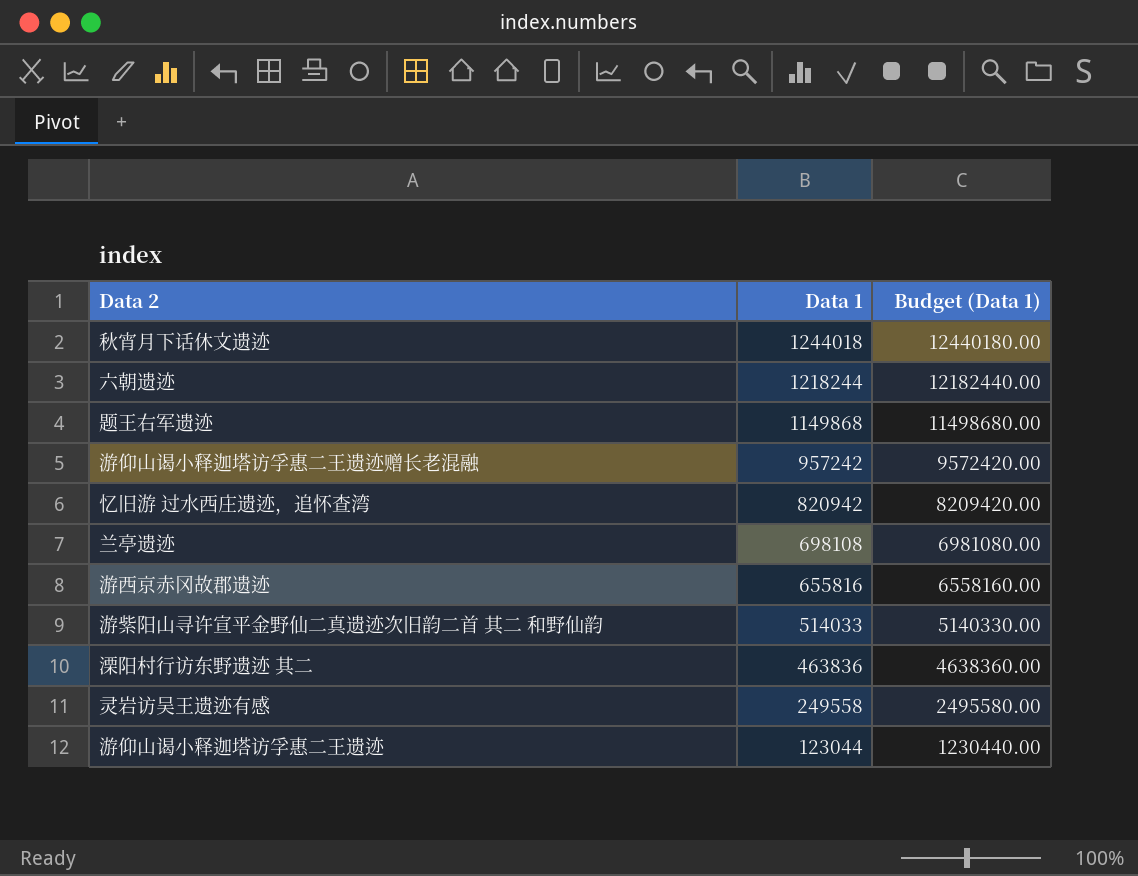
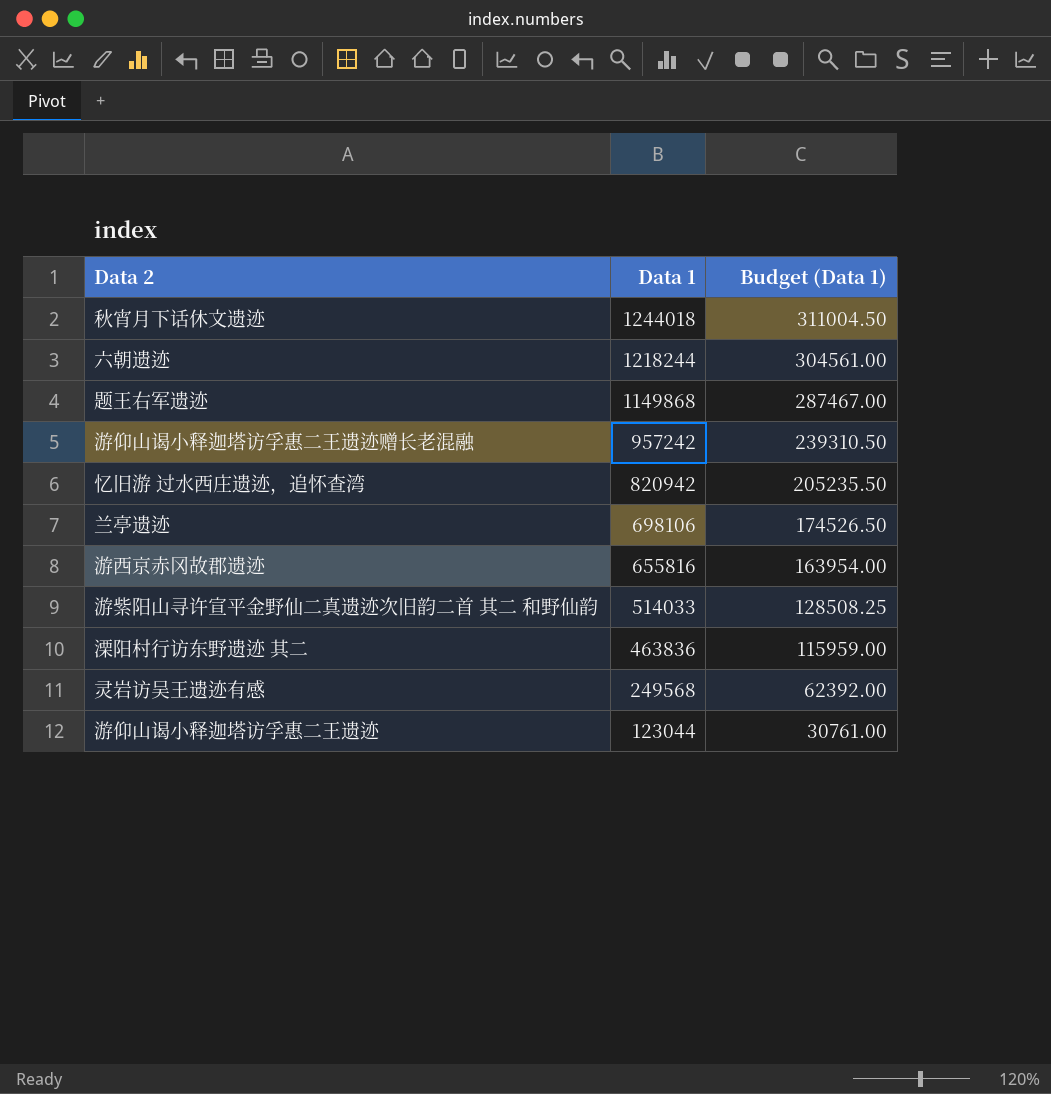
column Budget (Data 1) | formula: [Data 1] * 10 -> [Data 1] * 0.25
兰亭遗迹 | Data 1: 698108 -> 698106
灵岩访吴王遗迹有感 | Data 1: 249558 -> 249568

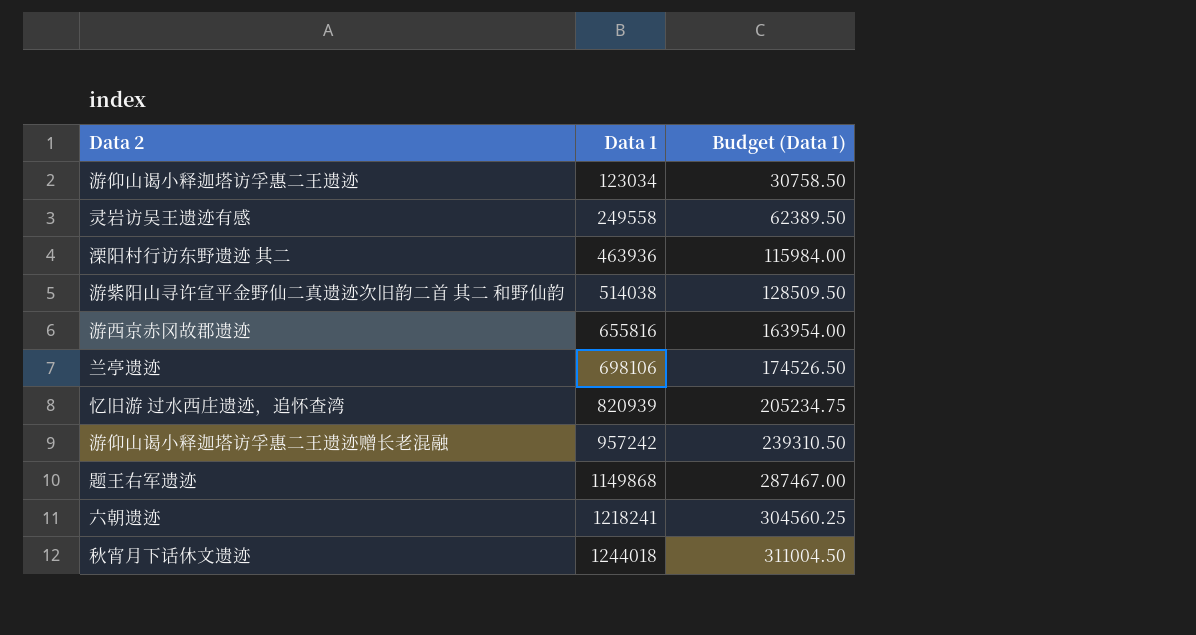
row order: Data 1 descending -> Data 1 ascending
游仰山谒小释迦塔访孚惠二王遗迹 | Data 1: 123044 -> 123034
游仰山谒小释迦塔访孚惠二王遗迹 | Budget (Data 1): 30761.00 -> 30758.50
灵岩访吴王遗迹有感 | Data 1: 249568 -> 249558
灵岩访吴王遗迹有感 | Budget (Data 1): 62392.00 -> 62389.50
溧阳村行访东野遗迹 其二 | Data 1: 463836 -> 463936
溧阳村行访东野遗迹 其二 | Budget (Data 1): 115959.00 -> 115984.00
游紫阳山寻许宣平金野仙二真遗迹次旧韵二首 其二 和野仙韵 | Data 1: 514033 -> 514038
游紫阳山寻许宣平金野仙二真遗迹次旧韵二首 其二 和野仙韵 | Budget (Data 1): 128508.25 -> 128509.50
忆旧游 过水西庄遗迹，追怀查湾 | Data 1: 820942 -> 820939
忆旧游 过水西庄遗迹，追怀查湾 | Budget (Data 1): 205235.50 -> 205234.75
六朝遗迹 | Data 1: 1218244 -> 1218241
六朝遗迹 | Budget (Data 1): 304561.00 -> 304560.25

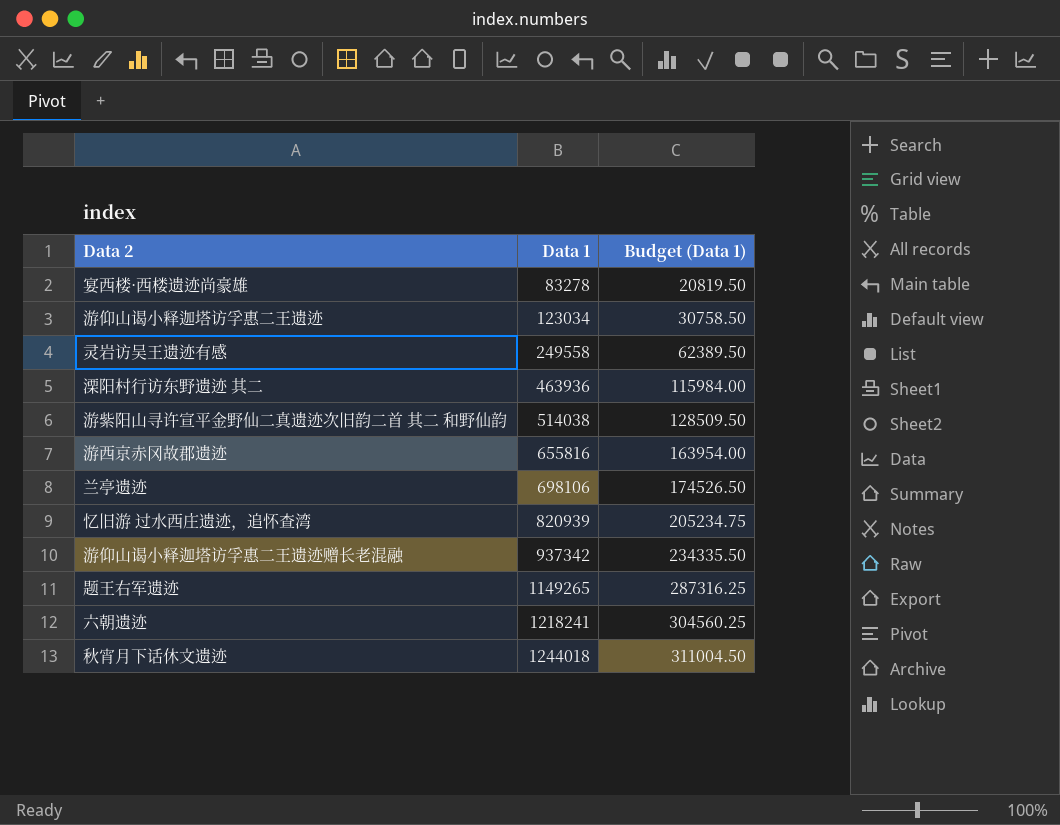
row 宴西楼·西楼遗迹尚豪雄: none -> 83278 | 20819.50
游仰山谒小释迦塔访孚惠二王遗迹赠长老混融 | Data 1: 957242 -> 937342
游仰山谒小释迦塔访孚惠二王遗迹赠长老混融 | Budget (Data 1): 239310.50 -> 234335.50
题王右军遗迹 | Data 1: 1149868 -> 1149265
题王右军遗迹 | Budget (Data 1): 287467.00 -> 287316.25

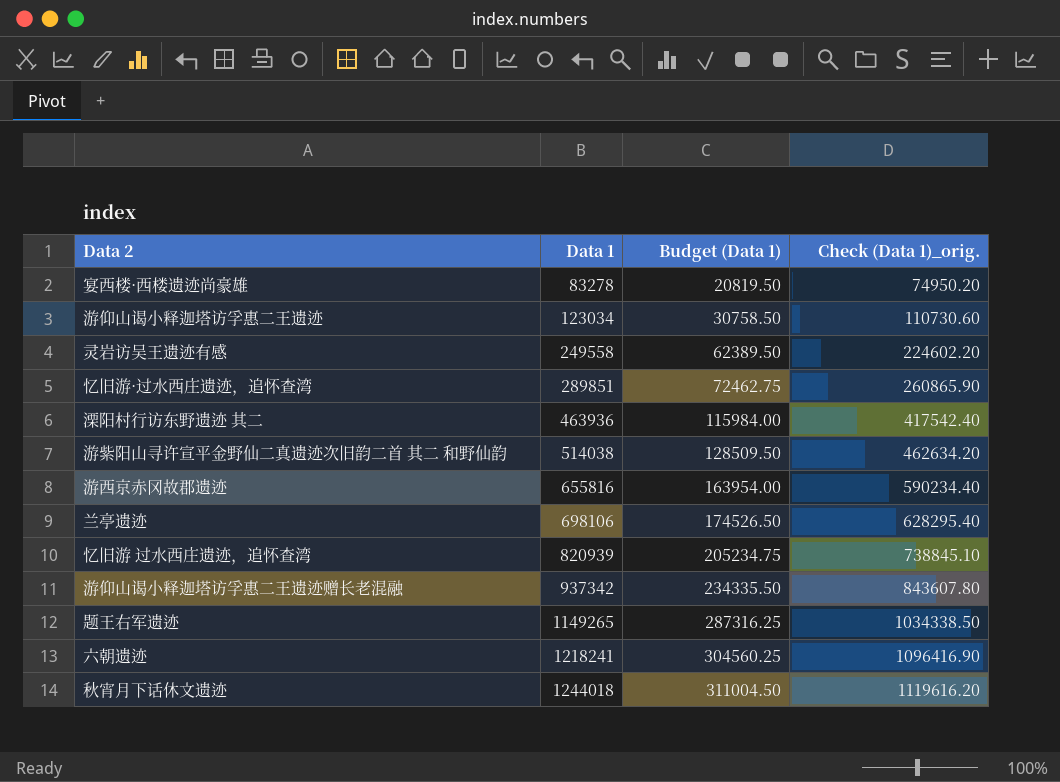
column Check (Data 1)_orig. | formula: none -> [Data 1] * 0.9
row 忆旧游·过水西庄遗迹，追怀查湾: none -> 289851 | 72462.75 | 260865.90

